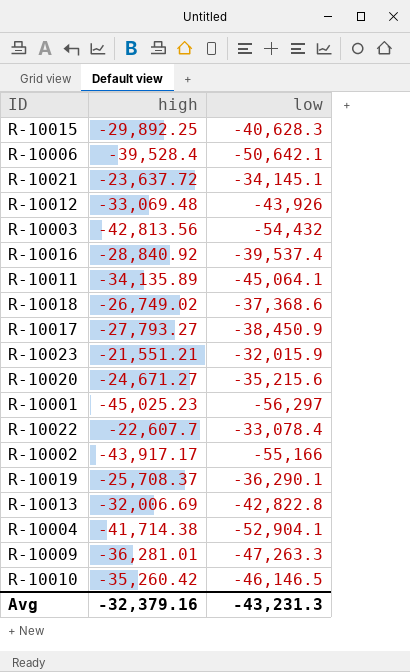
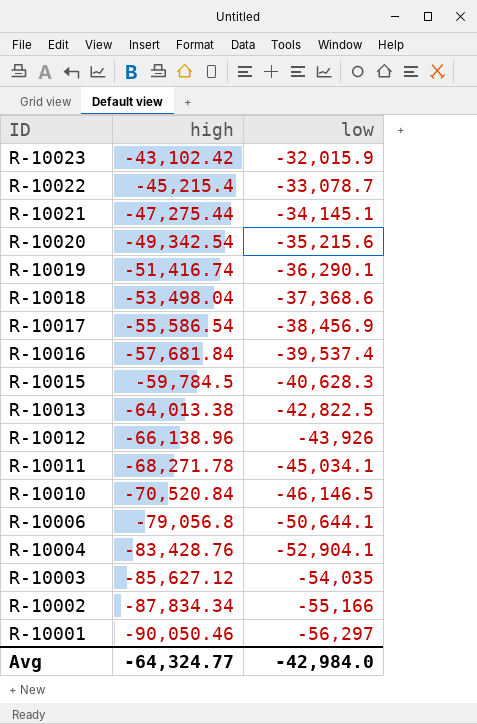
row order: none -> ID descending
row R-10009: -36,281.01 | -47,263.3 -> none
R-10023 | high: -21,551.21 -> -43,102.42
R-10022 | high: -22,607.7 -> -45,215.4
R-10022 | low: -33,078.4 -> -33,078.7
R-10021 | high: -23,637.72 -> -47,275.44
R-10020 | high: -24,671.27 -> -49,342.54
R-10019 | high: -25,708.37 -> -51,416.74
R-10018 | high: -26,749.02 -> -53,498.04
R-10017 | high: -27,793.27 -> -55,586.54
R-10017 | low: -38,450.9 -> -38,456.9
R-10016 | high: -28,840.92 -> -57,681.84
R-10015 | high: -29,892.25 -> -59,784.5
R-10013 | high: -32,006.69 -> -64,013.38
R-10013 | low: -42,822.8 -> -42,822.5
R-10012 | high: -33,069.48 -> -66,138.96
R-10011 | high: -34,135.89 -> -68,271.78
R-10011 | low: -45,064.1 -> -45,034.1
R-10010 | high: -35,260.42 -> -70,520.84
R-10006 | high: -39,528.4 -> -79,056.8
R-10006 | low: -50,642.1 -> -50,644.1
R-10004 | high: -41,714.38 -> -83,428.76
R-10003 | high: -42,813.56 -> -85,627.12
R-10003 | low: -54,432 -> -54,035
R-10002 | high: -43,917.17 -> -87,834.34
R-10001 | high: -45,025.23 -> -90,050.46
Avg | high: -32,379.16 -> -64,324.77
Avg | low: -43,231.3 -> -42,984.0

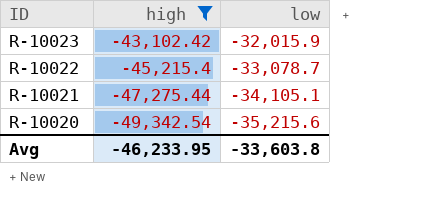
filter: none -> high >= -49,342.54
R-10021 | low: -34,145.1 -> -34,105.1
Avg | high: -64,324.77 -> -46,233.95
Avg | low: -42,984.0 -> -33,603.8

